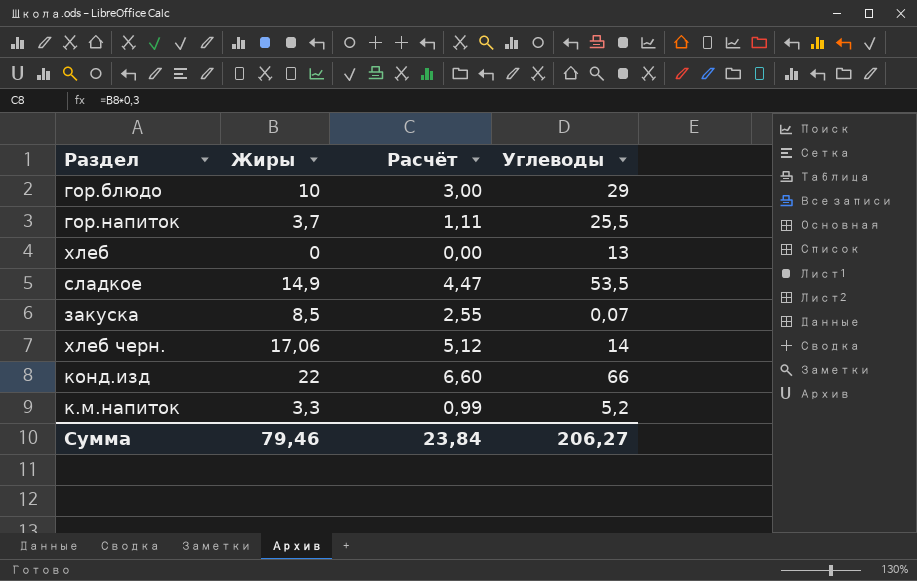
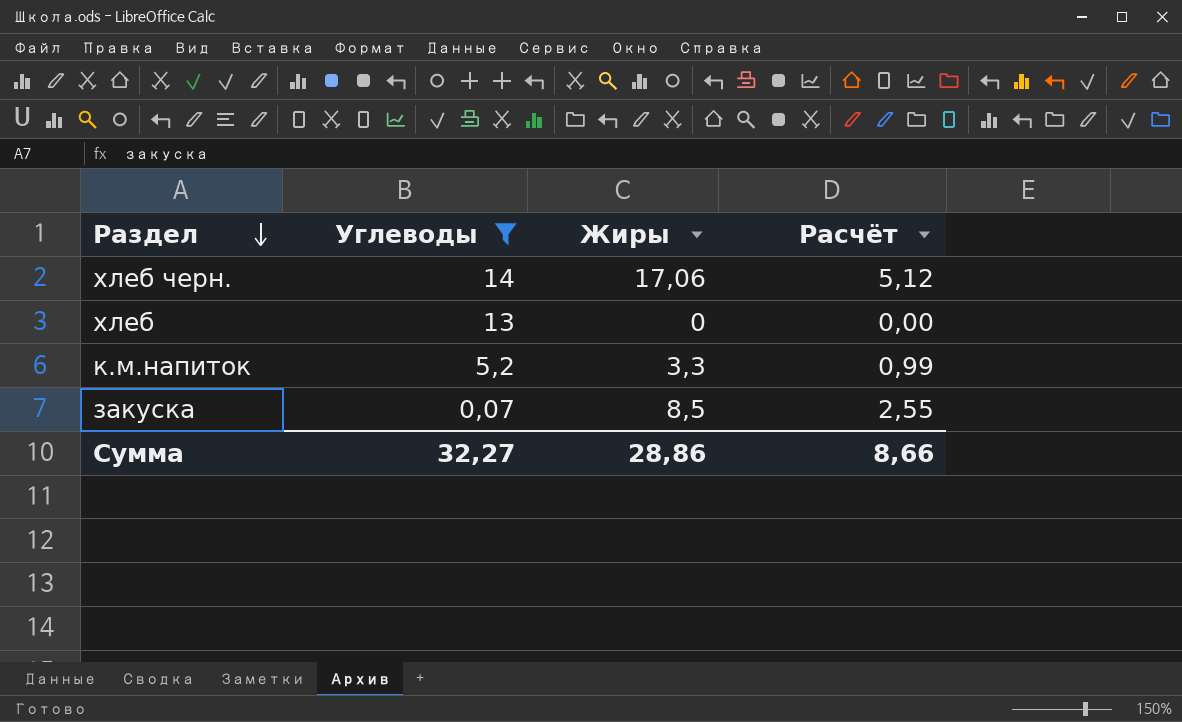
filter: none -> Углеводы <= 14
row order: none -> Раздел descending
column Углеводы | position: 4 -> 2
Сумма | Углеводы: 206,27 -> 32,27
Сумма | Жиры: 79,46 -> 28,86
Сумма | Расчёт: 23,84 -> 8,66

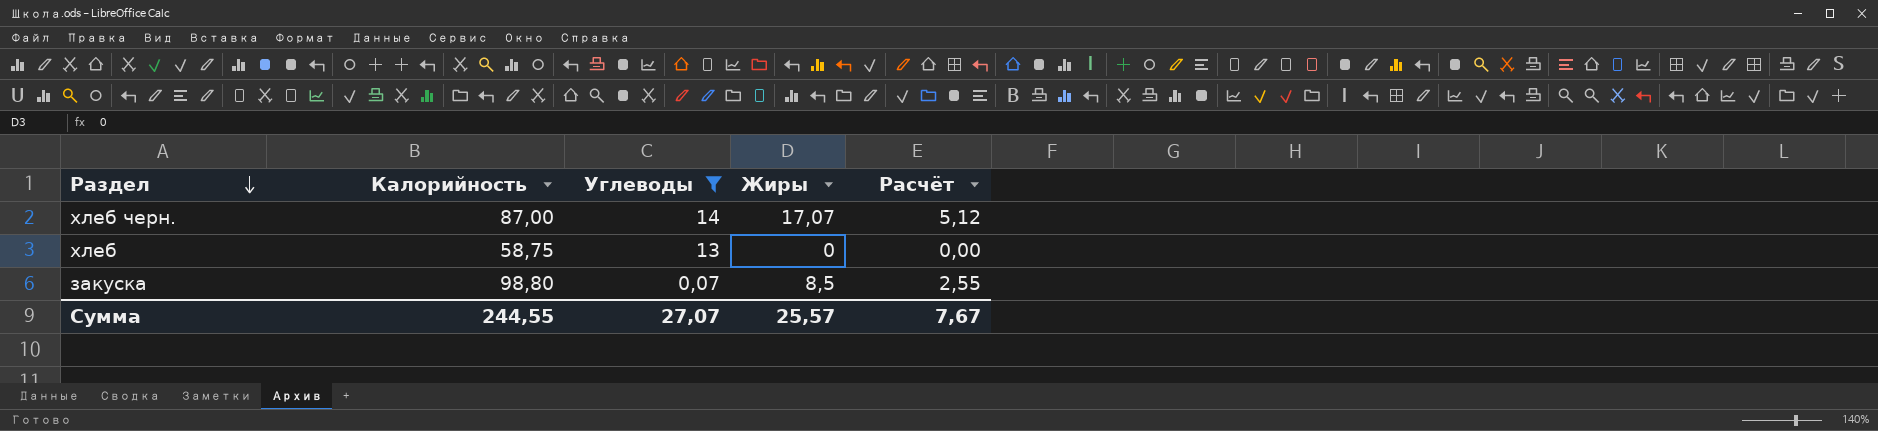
column Калорийность | position: none -> 2
row к.м.напиток: 5,2 | 3,3 | 0,99 -> none
хлеб черн. | Жиры: 17,06 -> 17,07
Сумма | Углеводы: 32,27 -> 27,07
Сумма | Жиры: 28,86 -> 25,57
Сумма | Расчёт: 8,66 -> 7,67

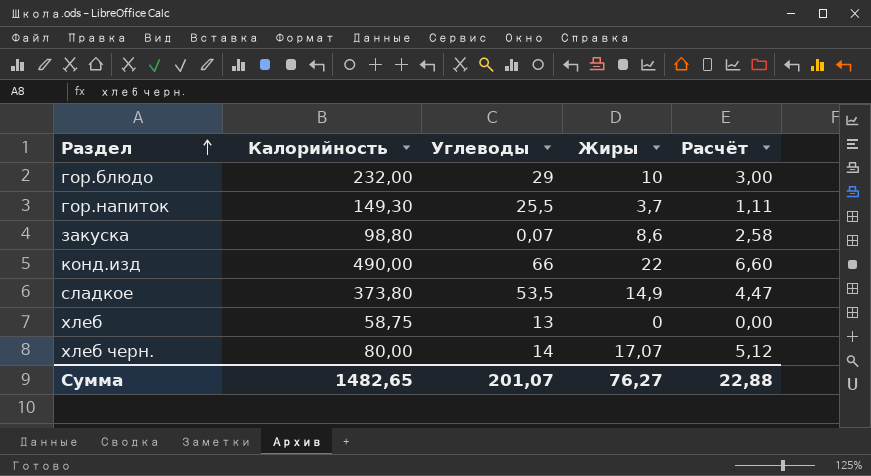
filter: Углеводы <= 14 -> none
row order: Раздел descending -> Раздел ascending
закуска | Жиры: 8,5 -> 8,6
закуска | Расчёт: 2,55 -> 2,58
хлеб черн. | Калорийность: 87,00 -> 80,00
Сумма | Калорийность: 244,55 -> 1482,65
Сумма | Углеводы: 27,07 -> 201,07
Сумма | Жиры: 25,57 -> 76,27
Сумма | Расчёт: 7,67 -> 22,88

